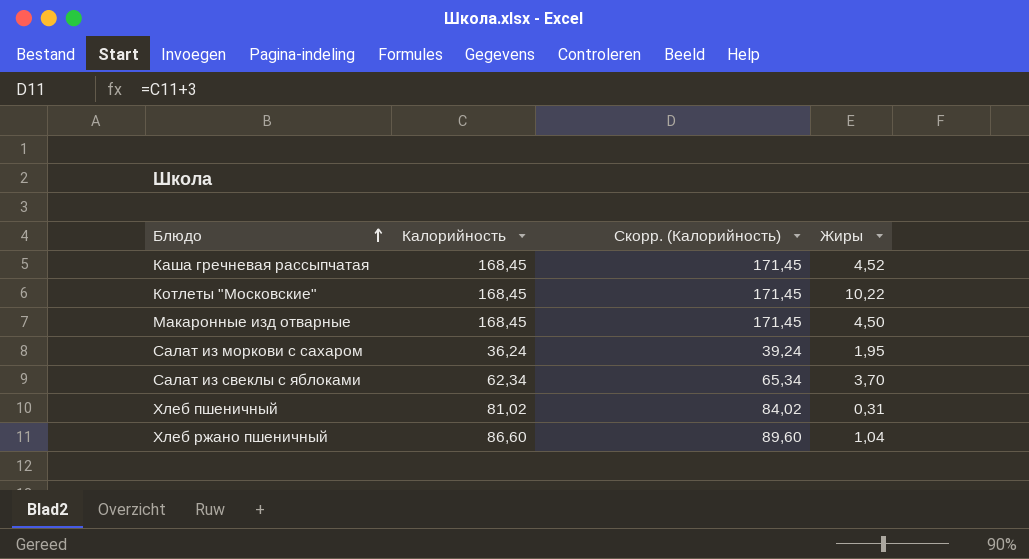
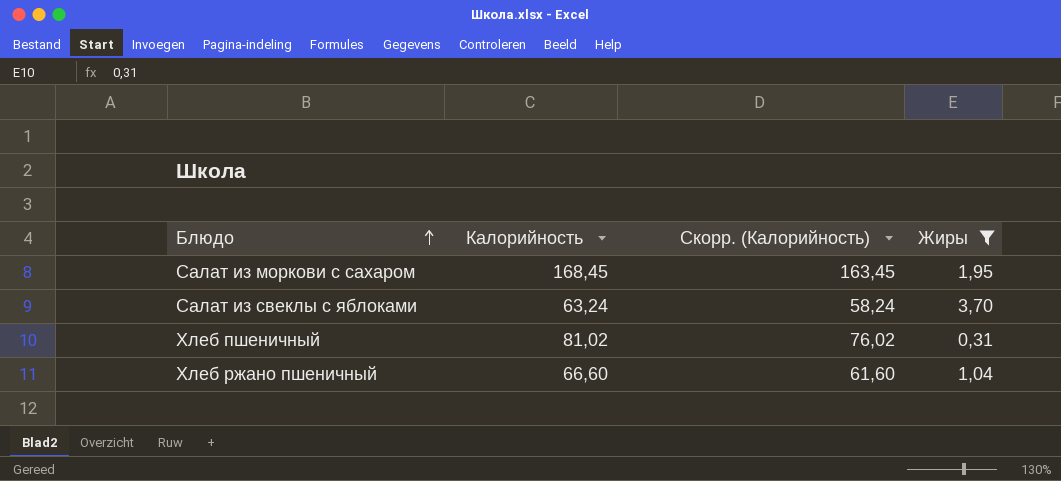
filter: none -> Жиры <= 3,70
column Скорр. (Калорийность) | formula: [Калорийность] + 3 -> [Калорийность] - 5
Салат из моркови с сахаром | Калорийность: 36,24 -> 168,45
Салат из свеклы с яблоками | Калорийность: 62,34 -> 63,24
Хлеб ржано пшеничный | Калорийность: 86,60 -> 66,60

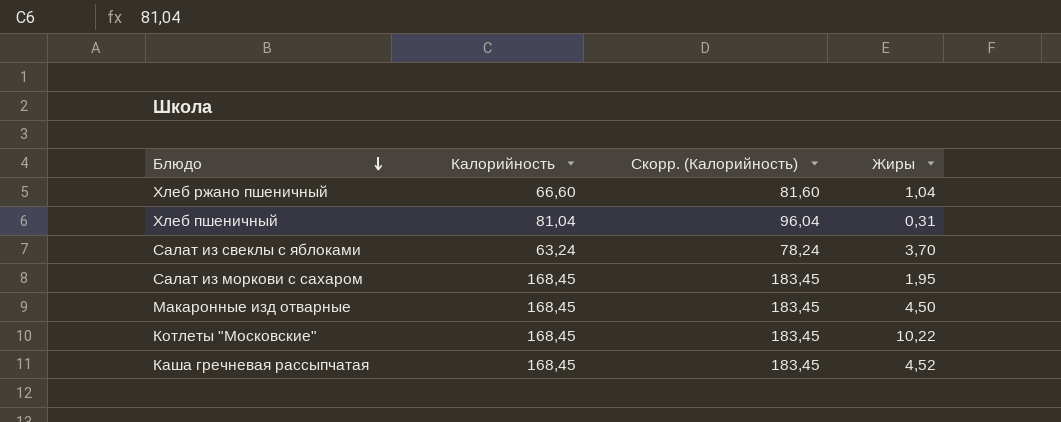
filter: Жиры <= 3,70 -> none
row order: Блюдо ascending -> Блюдо descending
column Скорр. (Калорийность) | formula: [Калорийность] - 5 -> [Калорийность] + 15
Хлеб пшеничный | Калорийность: 81,02 -> 81,04

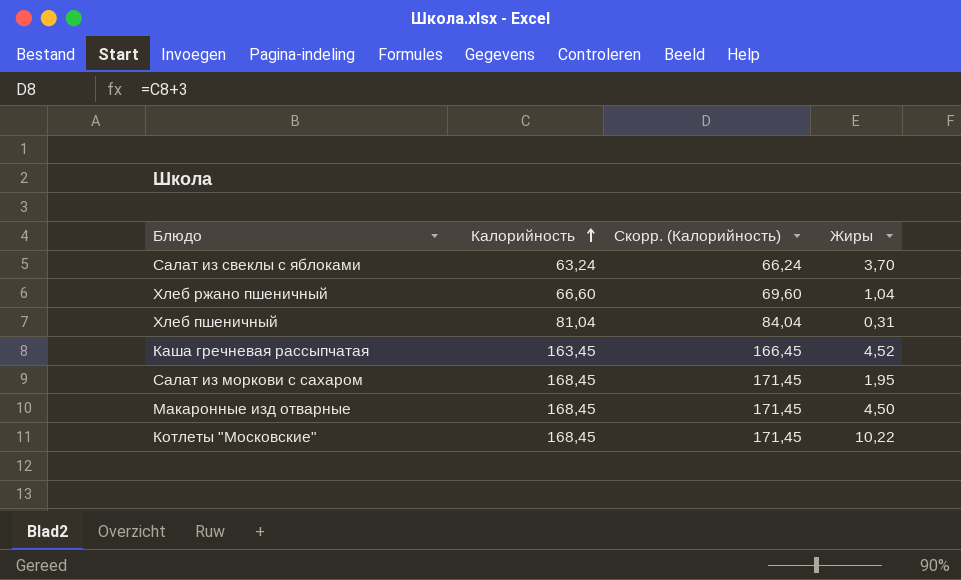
row order: Блюдо descending -> Калорийность ascending
column Скорр. (Калорийность) | formula: [Калорийность] + 15 -> [Калорийность] + 3
Каша гречневая рассыпчатая | Калорийность: 168,45 -> 163,45

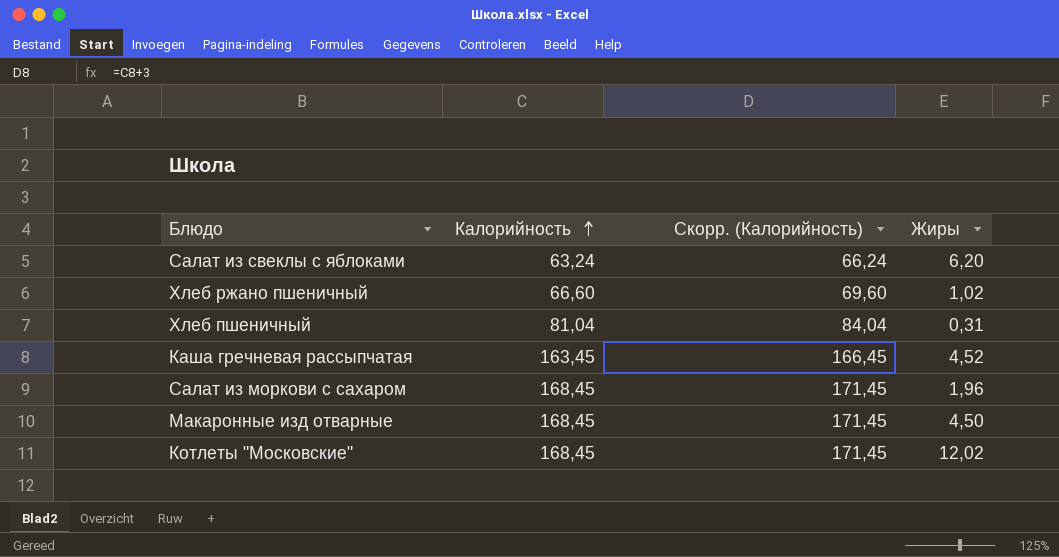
Салат из свеклы с яблоками | Жиры: 3,70 -> 6,20
Хлеб ржано пшеничный | Жиры: 1,04 -> 1,02
Салат из моркови с сахаром | Жиры: 1,95 -> 1,96
Котлеты "Московские" | Жиры: 10,22 -> 12,02

